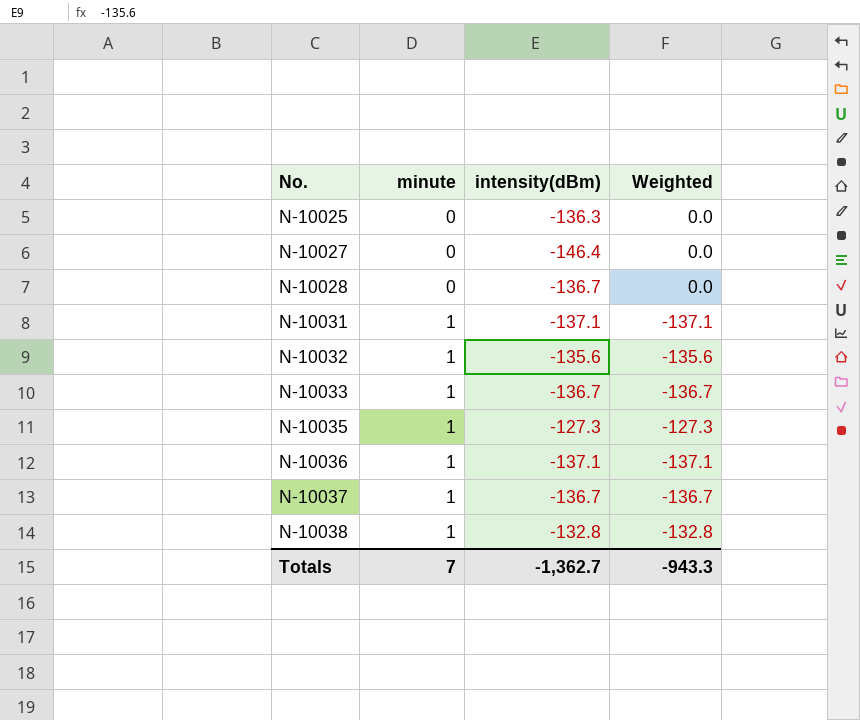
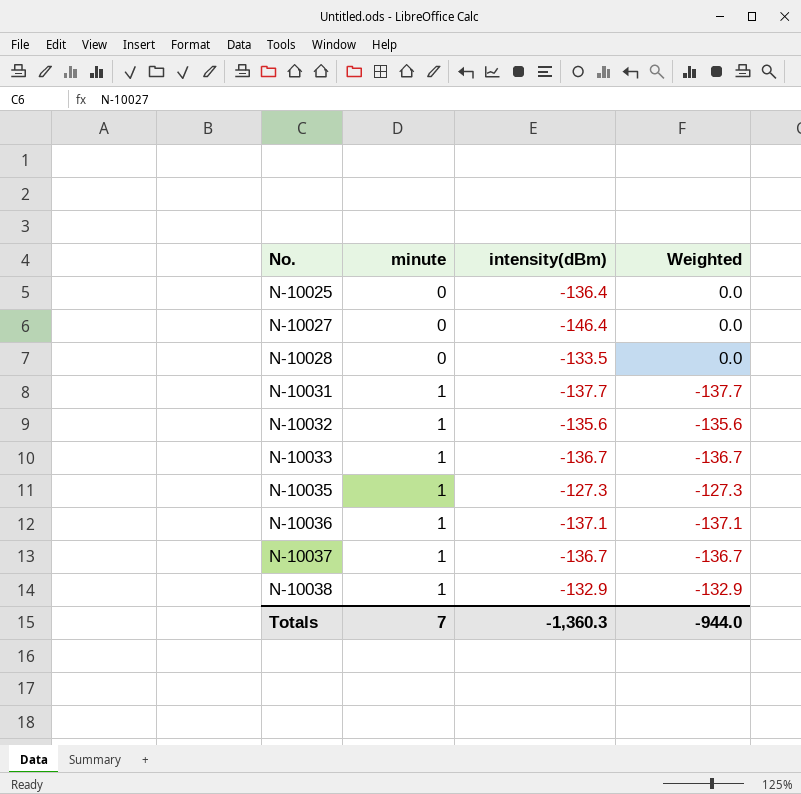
N-10025 | intensity(dBm): -136.3 -> -136.4
N-10028 | intensity(dBm): -136.7 -> -133.5
N-10031 | intensity(dBm): -137.1 -> -137.7
N-10031 | Weighted: -137.1 -> -137.7
N-10038 | intensity(dBm): -132.8 -> -132.9
N-10038 | Weighted: -132.8 -> -132.9
Totals | intensity(dBm): -1,362.7 -> -1,360.3
Totals | Weighted: -943.3 -> -944.0

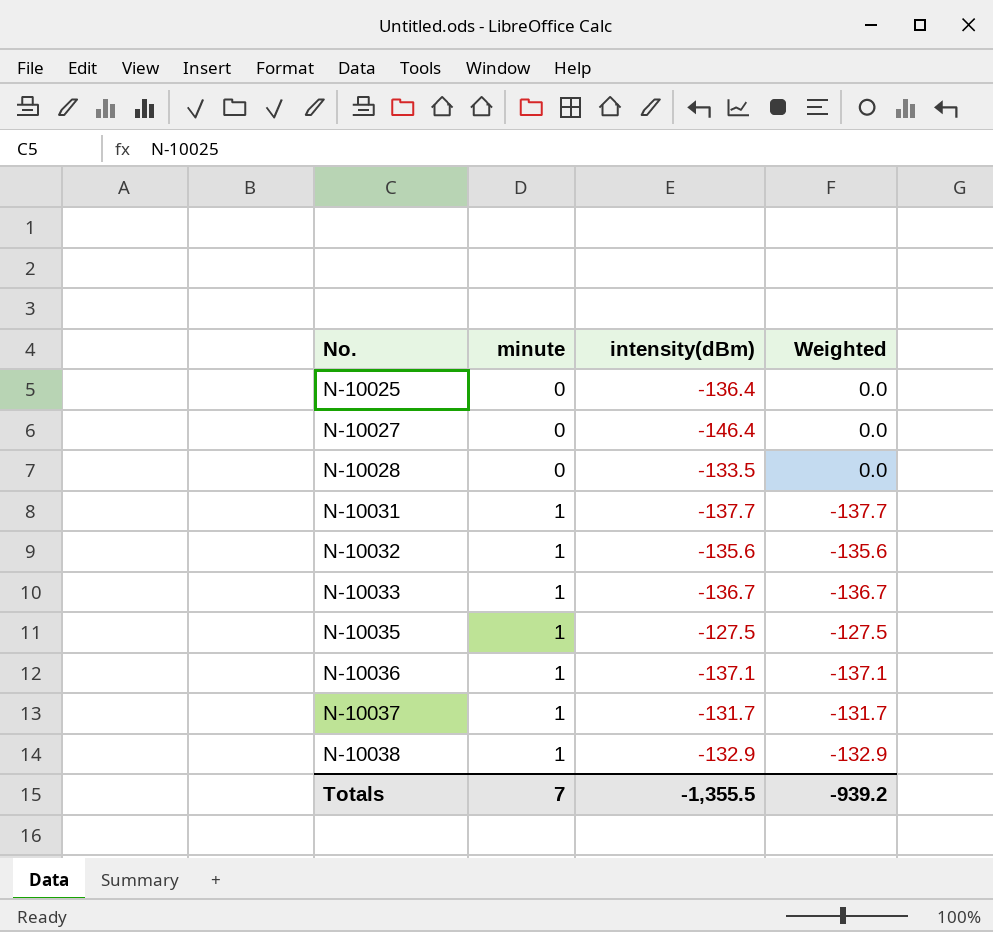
N-10035 | intensity(dBm): -127.3 -> -127.5
N-10035 | Weighted: -127.3 -> -127.5
N-10037 | intensity(dBm): -136.7 -> -131.7
N-10037 | Weighted: -136.7 -> -131.7
Totals | intensity(dBm): -1,360.3 -> -1,355.5
Totals | Weighted: -944.0 -> -939.2

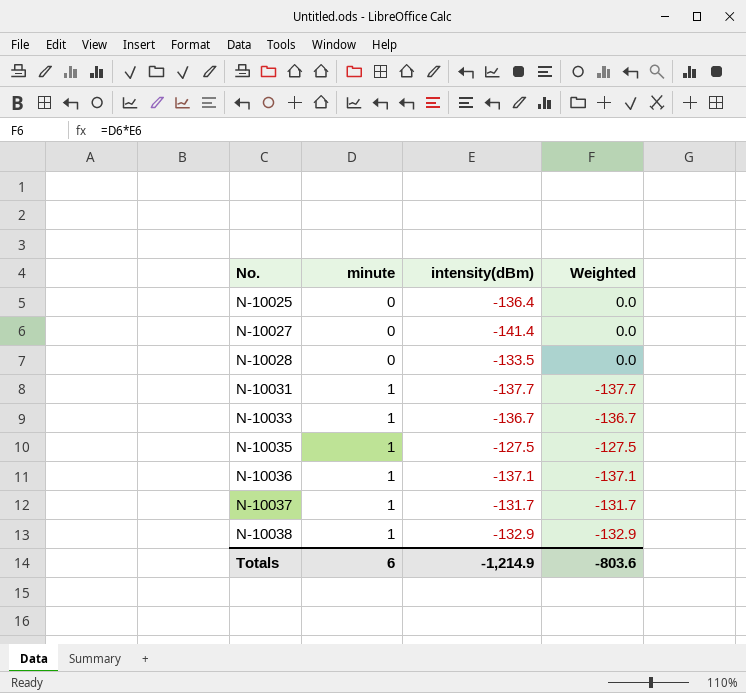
row N-10032: 1 | -135.6 | -135.6 -> none
N-10027 | intensity(dBm): -146.4 -> -141.4
Totals | minute: 7 -> 6
Totals | intensity(dBm): -1,355.5 -> -1,214.9
Totals | Weighted: -939.2 -> -803.6

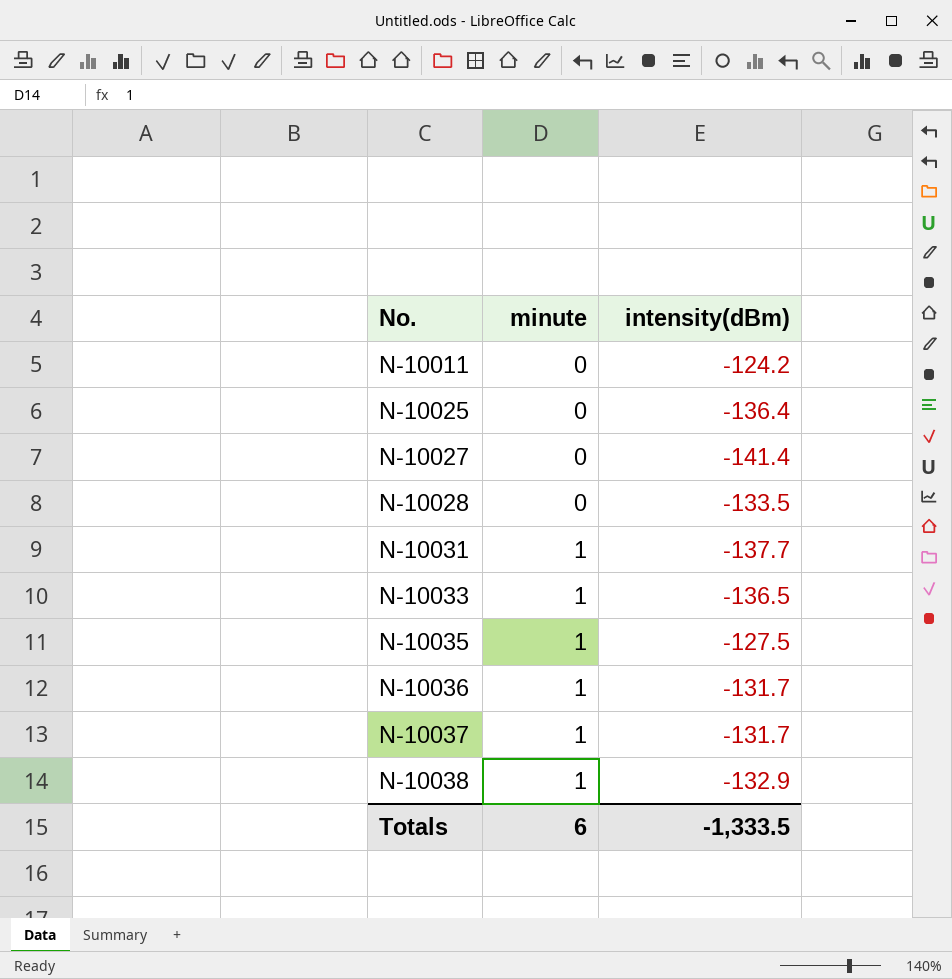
column Weighted | formula: [minute] * [intensity(dBm)] -> none
row N-10011: none -> 0 | -124.2
N-10033 | intensity(dBm): -136.7 -> -136.5
N-10036 | intensity(dBm): -137.1 -> -131.7
Totals | intensity(dBm): -1,214.9 -> -1,333.5

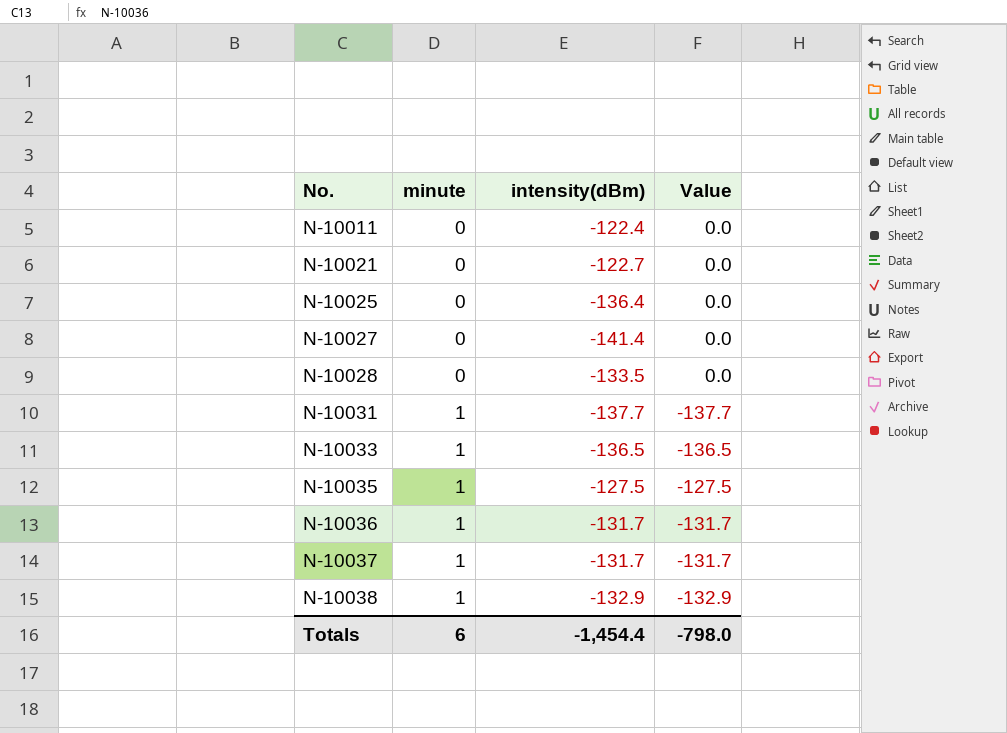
column Value | formula: none -> [minute] * [intensity(dBm)]
N-10011 | intensity(dBm): -124.2 -> -122.4
row N-10021: none -> 0 | -122.7 | 0.0
Totals | intensity(dBm): -1,333.5 -> -1,454.4

